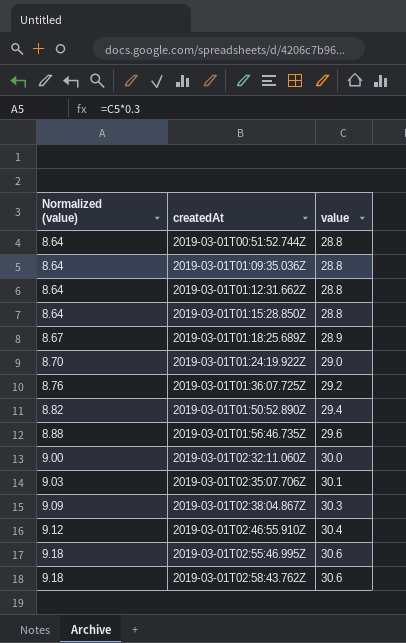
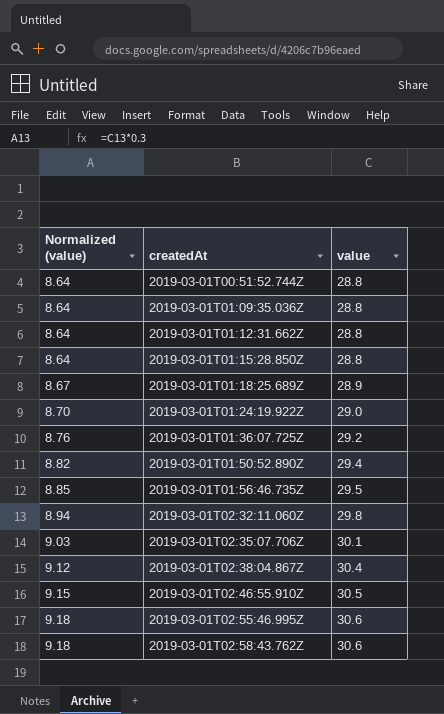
2019-03-01T01:56:46.735Z | Normalized (value): 8.88 -> 8.85
2019-03-01T01:56:46.735Z | value: 29.6 -> 29.5
2019-03-01T02:32:11.060Z | Normalized (value): 9.00 -> 8.94
2019-03-01T02:32:11.060Z | value: 30.0 -> 29.8
2019-03-01T02:38:04.867Z | Normalized (value): 9.09 -> 9.12
2019-03-01T02:38:04.867Z | value: 30.3 -> 30.4
2019-03-01T02:46:55.910Z | Normalized (value): 9.12 -> 9.15
2019-03-01T02:46:55.910Z | value: 30.4 -> 30.5

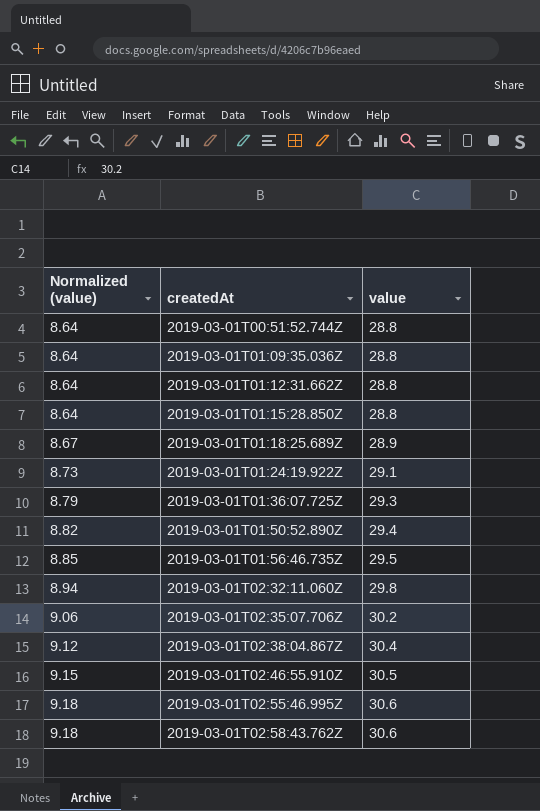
2019-03-01T01:24:19.922Z | Normalized (value): 8.70 -> 8.73
2019-03-01T01:24:19.922Z | value: 29.0 -> 29.1
2019-03-01T01:36:07.725Z | Normalized (value): 8.76 -> 8.79
2019-03-01T01:36:07.725Z | value: 29.2 -> 29.3
2019-03-01T02:35:07.706Z | Normalized (value): 9.03 -> 9.06
2019-03-01T02:35:07.706Z | value: 30.1 -> 30.2

